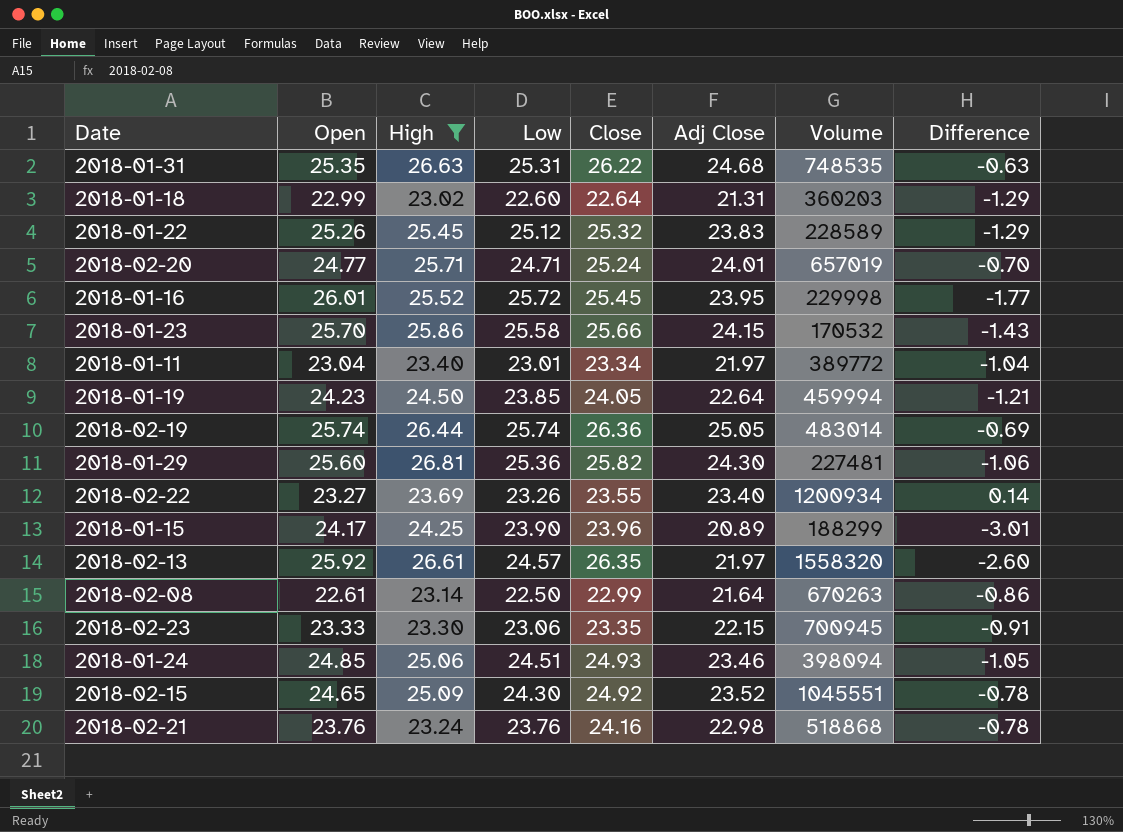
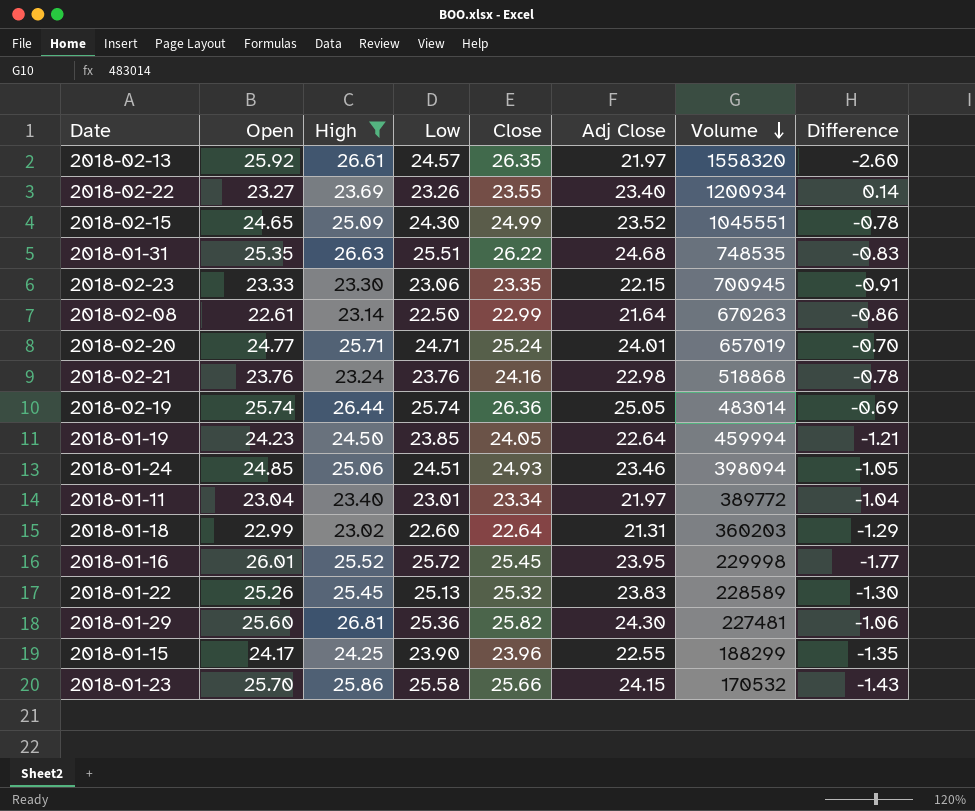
row order: none -> Volume descending
2018-02-15 | Close: 24.92 -> 24.99
2018-01-31 | Low: 25.31 -> 25.51
2018-01-31 | Difference: -0.63 -> -0.83
2018-01-22 | Low: 25.12 -> 25.13
2018-01-22 | Difference: -1.29 -> -1.30
2018-01-15 | Adj Close: 20.89 -> 22.55
2018-01-15 | Difference: -3.01 -> -1.35

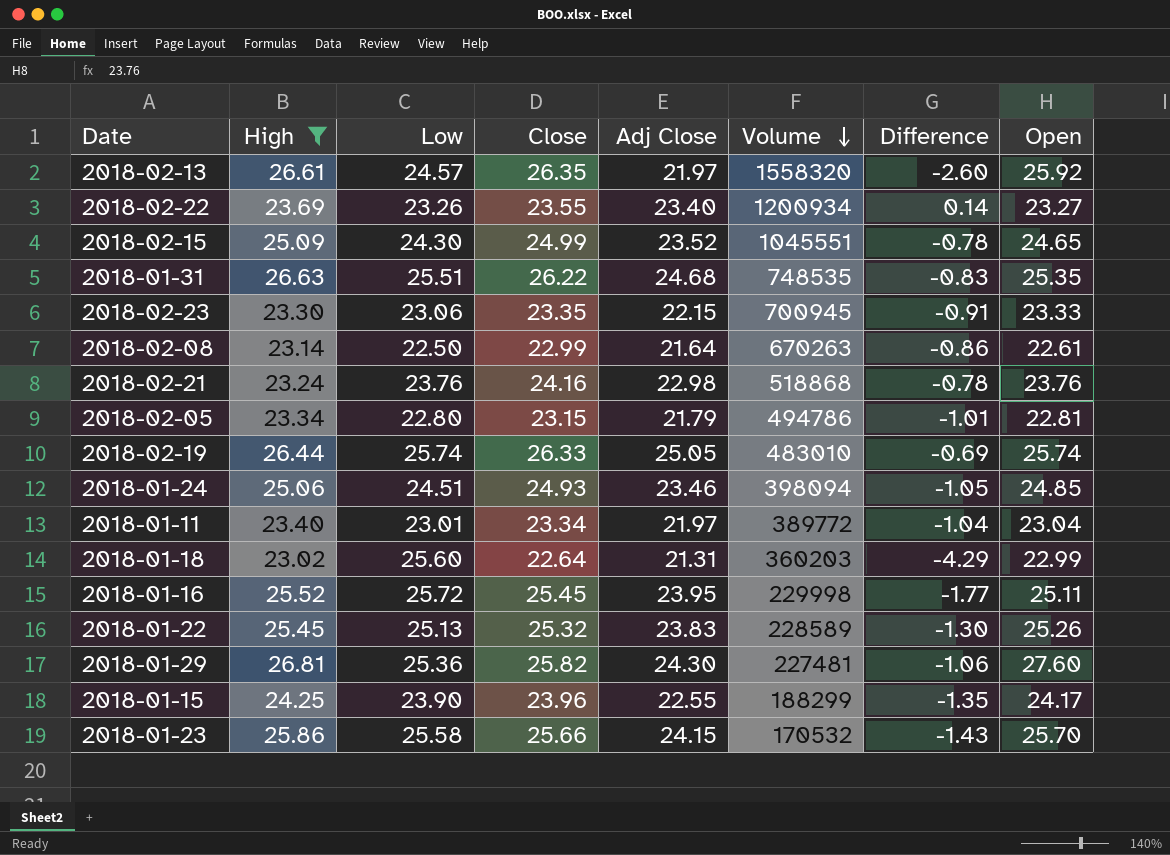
column Open | position: 2 -> 8
row 2018-02-20: 24.77 | 25.71 | 24.71 | 25.24 | 24.01 | 657019 | -0.70 -> none
row 2018-01-19: 24.23 | 24.50 | 23.85 | 24.05 | 22.64 | 459994 | -1.21 -> none
row 2018-02-05: none -> 23.34 | 22.80 | 23.15 | 21.79 | 494786 | -1.01 | 22.81
2018-02-19 | Close: 26.36 -> 26.33
2018-02-19 | Volume: 483014 -> 483010
2018-01-18 | Low: 22.60 -> 25.60
2018-01-18 | Difference: -1.29 -> -4.29
2018-01-16 | Open: 26.01 -> 25.11
2018-01-29 | Open: 25.60 -> 27.60

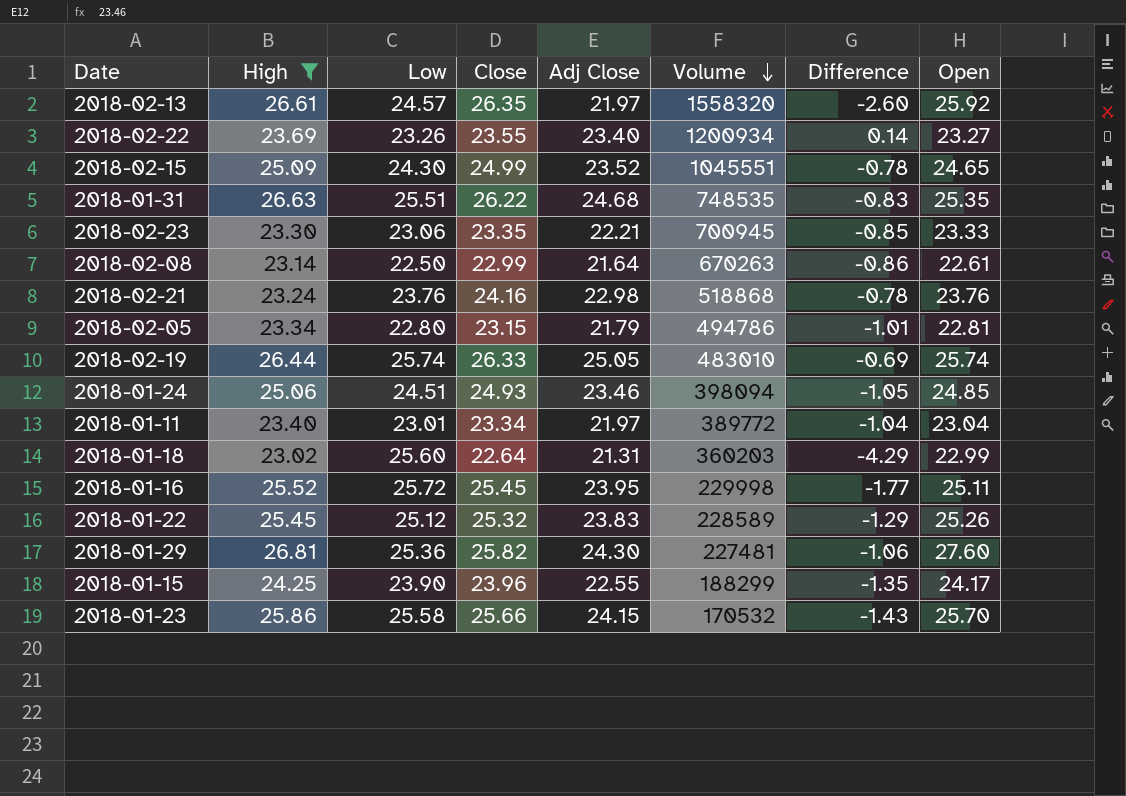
2018-02-23 | Adj Close: 22.15 -> 22.21
2018-02-23 | Difference: -0.91 -> -0.85
2018-01-22 | Low: 25.13 -> 25.12
2018-01-22 | Difference: -1.30 -> -1.29

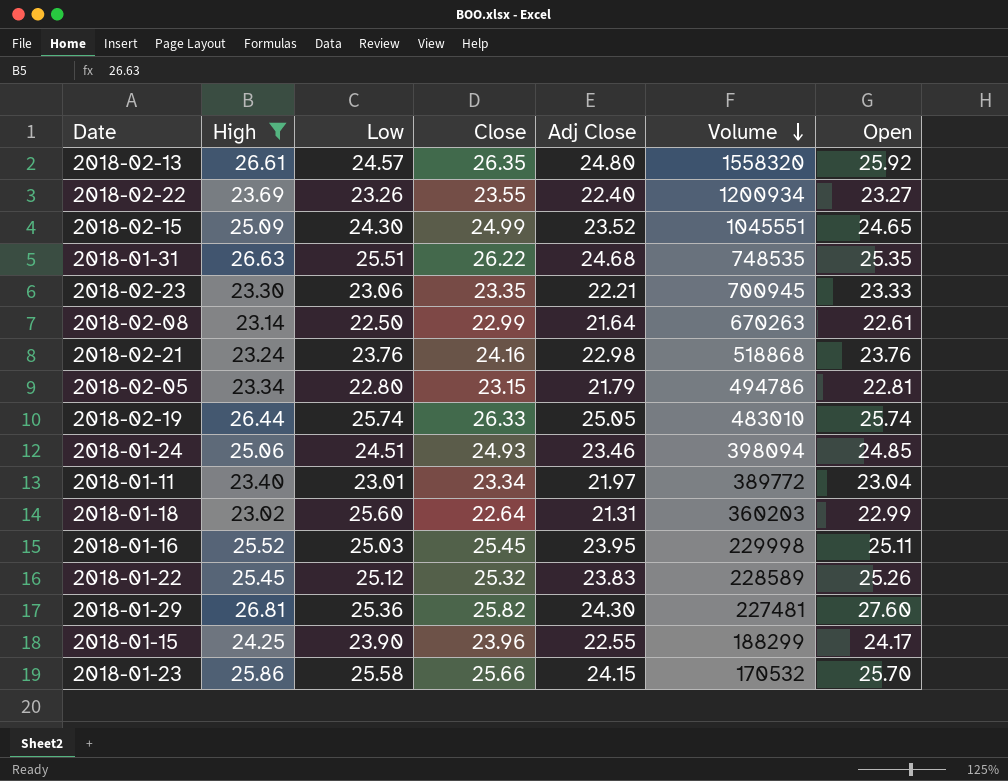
column Difference | formula: [Adj Close] - [Low] -> none
2018-02-13 | Adj Close: 21.97 -> 24.80
2018-02-22 | Adj Close: 23.40 -> 22.40
2018-01-16 | Low: 25.72 -> 25.03

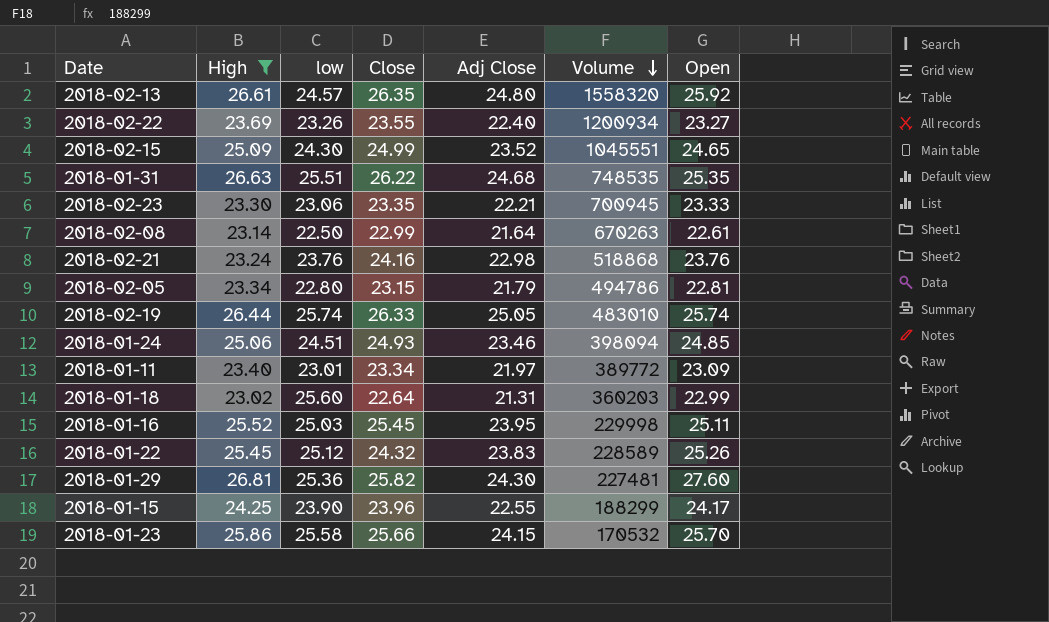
column name: Low -> low
2018-01-11 | Open: 23.04 -> 23.09
2018-01-22 | Close: 25.32 -> 24.32

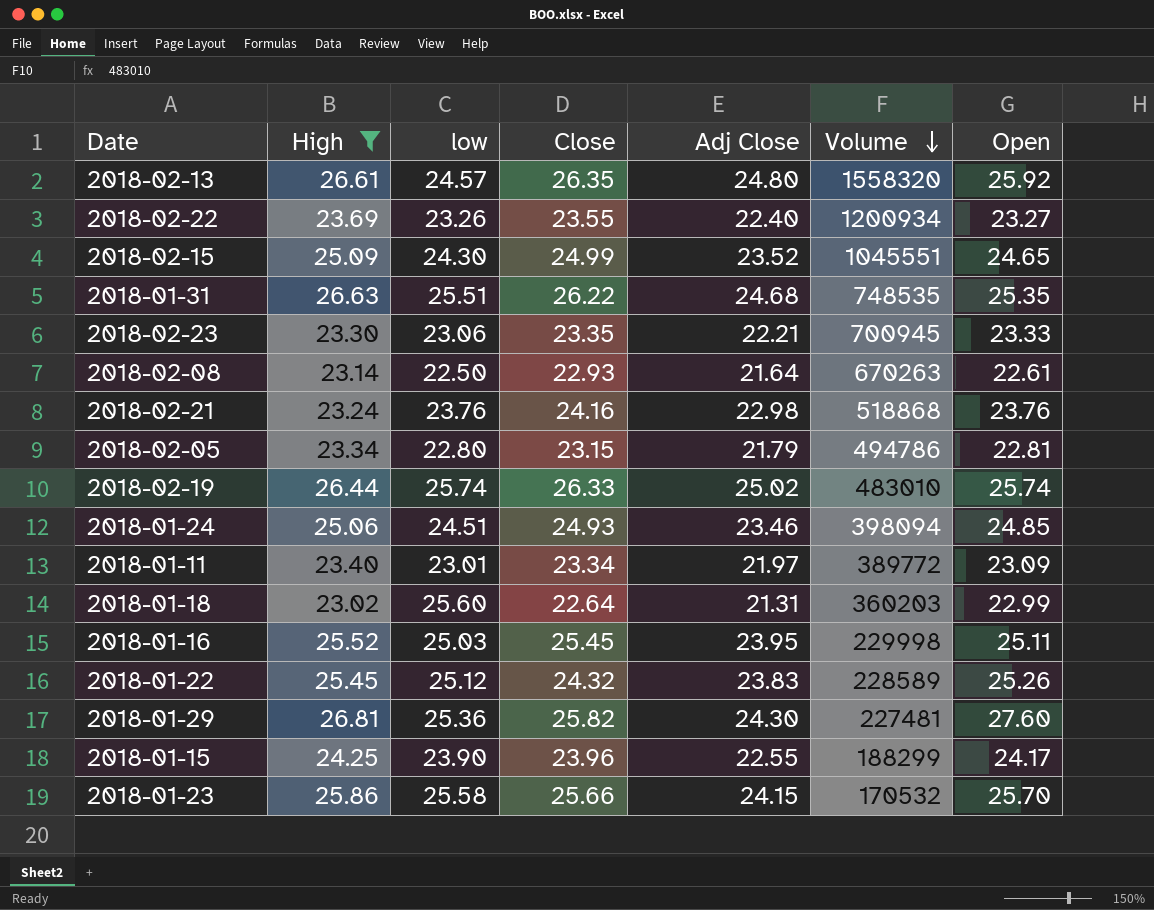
2018-02-08 | Close: 22.99 -> 22.93
2018-02-19 | Adj Close: 25.05 -> 25.02

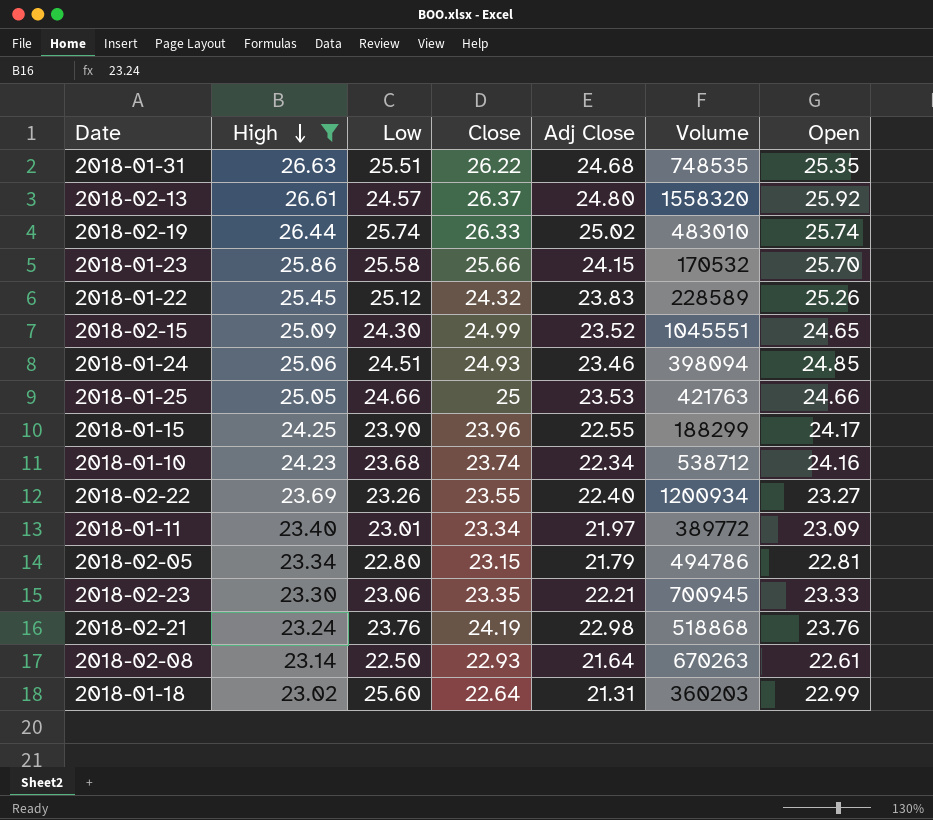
row order: Volume descending -> High descending
column name: low -> Low
row 2018-01-16: 25.52 | 25.03 | 25.45 | 23.95 | 229998 | 25.11 -> none
row 2018-01-29: 26.81 | 25.36 | 25.82 | 24.30 | 227481 | 27.60 -> none
2018-02-13 | Close: 26.35 -> 26.37
row 2018-01-25: none -> 25.05 | 24.66 | 25 | 23.53 | 421763 | 24.66
row 2018-01-10: none -> 24.23 | 23.68 | 23.74 | 22.34 | 538712 | 24.16
2018-02-21 | Close: 24.16 -> 24.19

